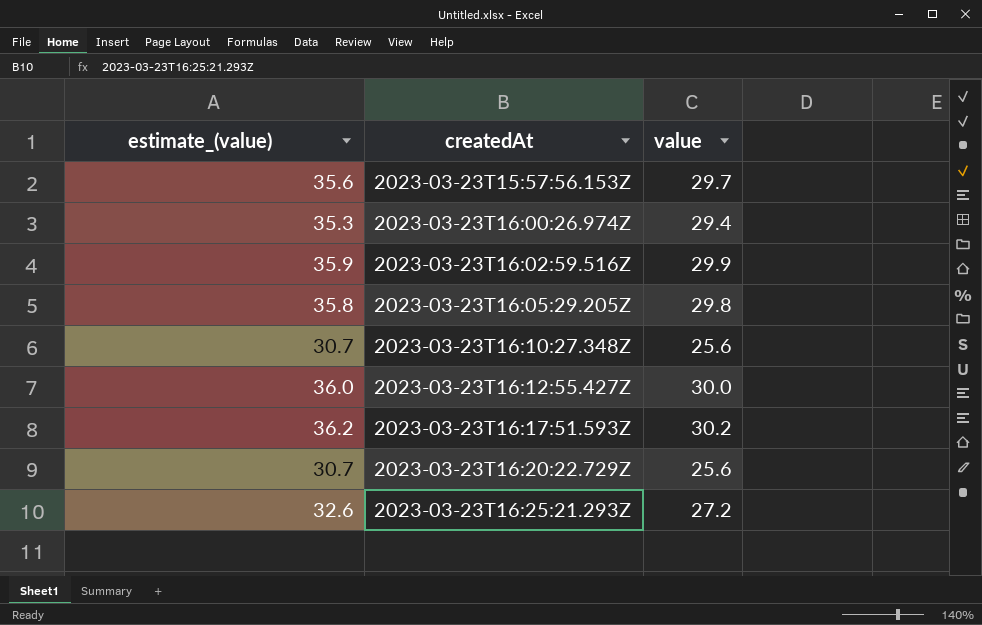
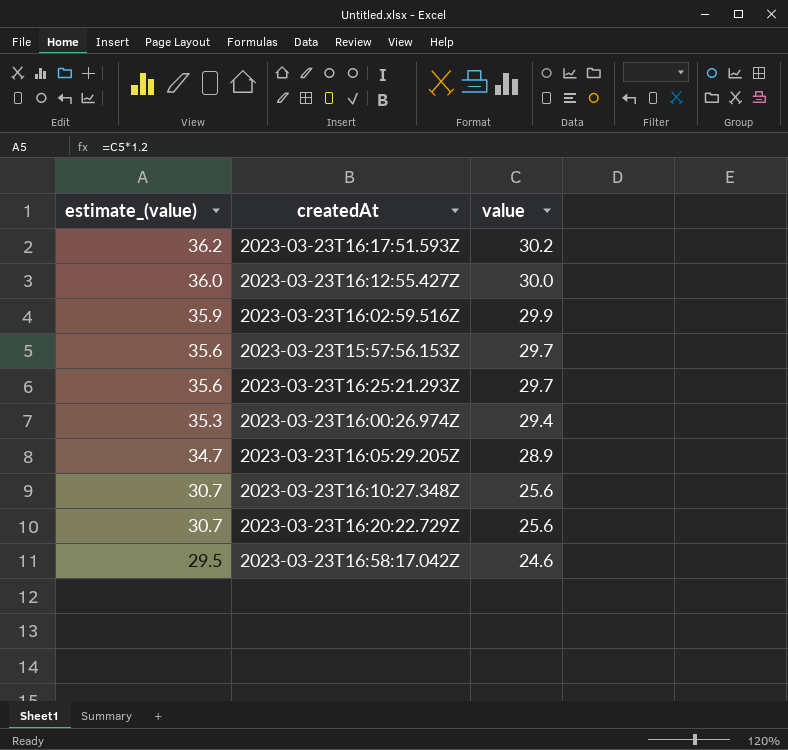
row order: createdAt ascending -> estimate_(value) descending
2023-03-23T16:25:21.293Z | estimate_(value): 32.6 -> 35.6
2023-03-23T16:25:21.293Z | value: 27.2 -> 29.7
2023-03-23T16:05:29.205Z | estimate_(value): 35.8 -> 34.7
2023-03-23T16:05:29.205Z | value: 29.8 -> 28.9
row 2023-03-23T16:58:17.042Z: none -> 29.5 | 24.6

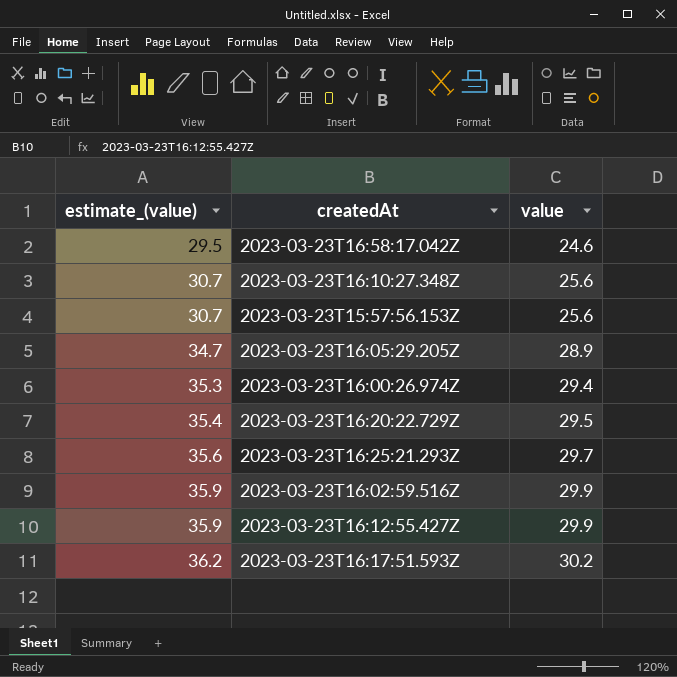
row order: estimate_(value) descending -> estimate_(value) ascending
2023-03-23T15:57:56.153Z | estimate_(value): 35.6 -> 30.7
2023-03-23T15:57:56.153Z | value: 29.7 -> 25.6
2023-03-23T16:20:22.729Z | estimate_(value): 30.7 -> 35.4
2023-03-23T16:20:22.729Z | value: 25.6 -> 29.5
2023-03-23T16:12:55.427Z | estimate_(value): 36.0 -> 35.9
2023-03-23T16:12:55.427Z | value: 30.0 -> 29.9

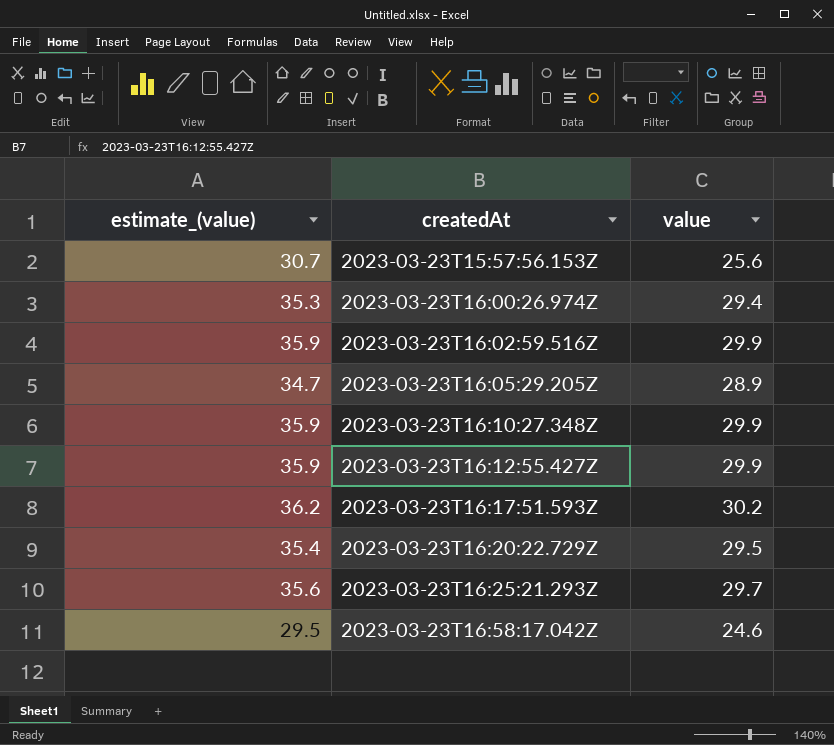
row order: estimate_(value) ascending -> createdAt ascending
2023-03-23T16:10:27.348Z | estimate_(value): 30.7 -> 35.9
2023-03-23T16:10:27.348Z | value: 25.6 -> 29.9

